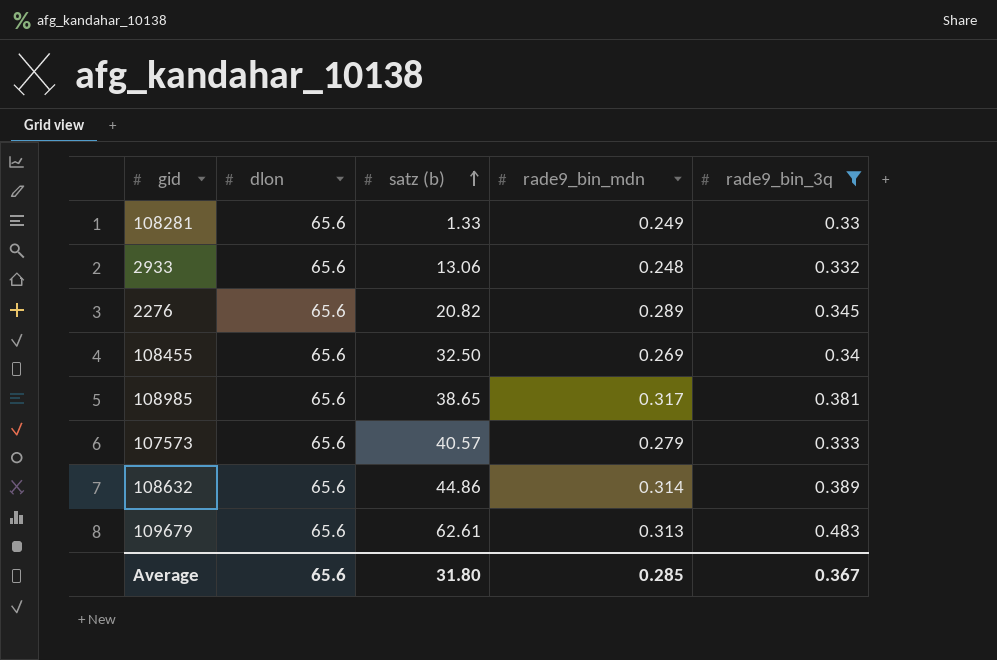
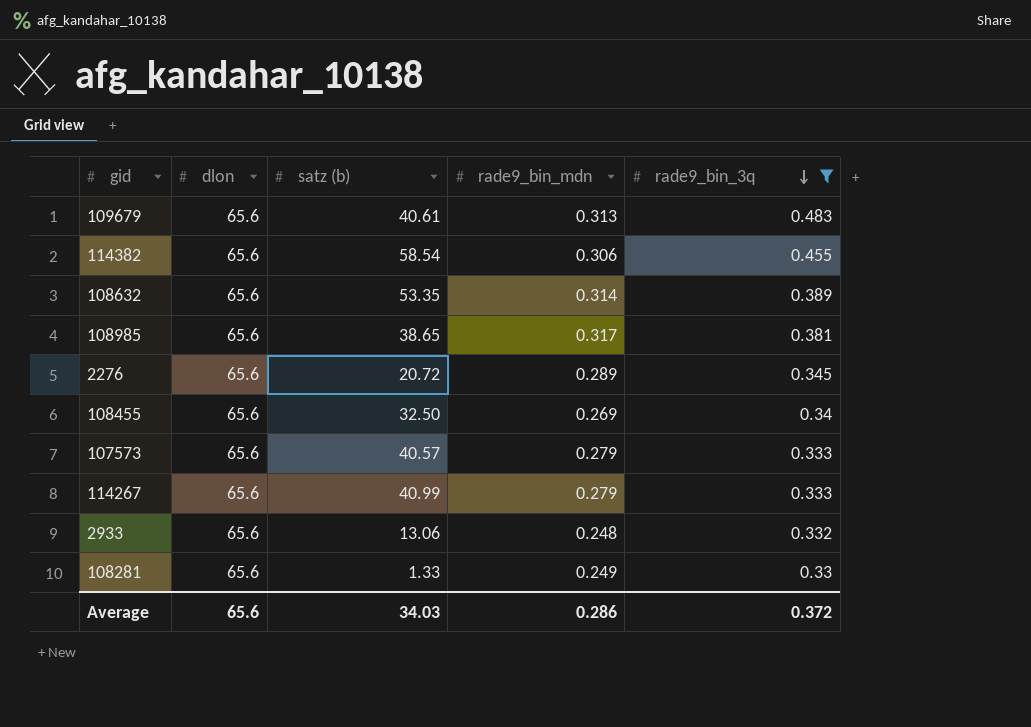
row order: satz (b) ascending -> rade9_bin_3q descending
109679 | satz (b): 62.61 -> 40.61
row 114382: none -> 65.6 | 58.54 | 0.306 | 0.455
108632 | satz (b): 44.86 -> 53.35
2276 | satz (b): 20.82 -> 20.72
row 114267: none -> 65.6 | 40.99 | 0.279 | 0.333
Average | satz (b): 31.80 -> 34.03
Average | rade9_bin_mdn: 0.285 -> 0.286
Average | rade9_bin_3q: 0.367 -> 0.372

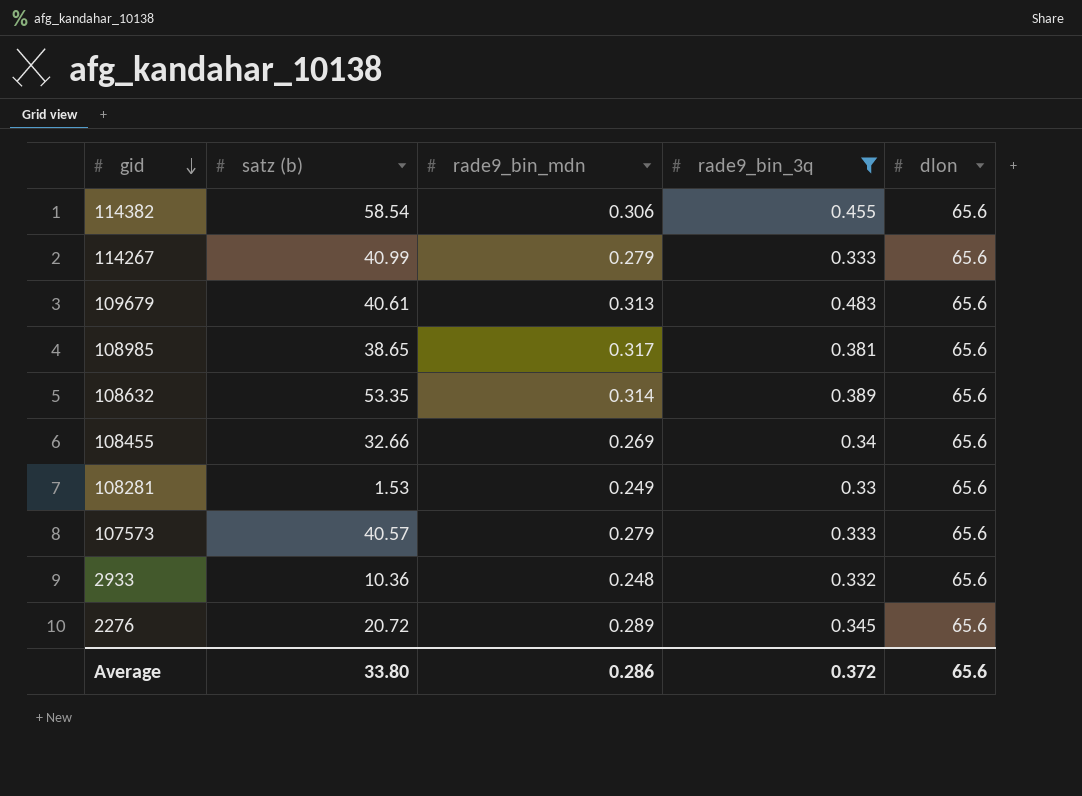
row order: rade9_bin_3q descending -> gid descending
column dlon | position: 2 -> 5
108455 | satz (b): 32.50 -> 32.66
108281 | satz (b): 1.33 -> 1.53
2933 | satz (b): 13.06 -> 10.36
Average | satz (b): 34.03 -> 33.80

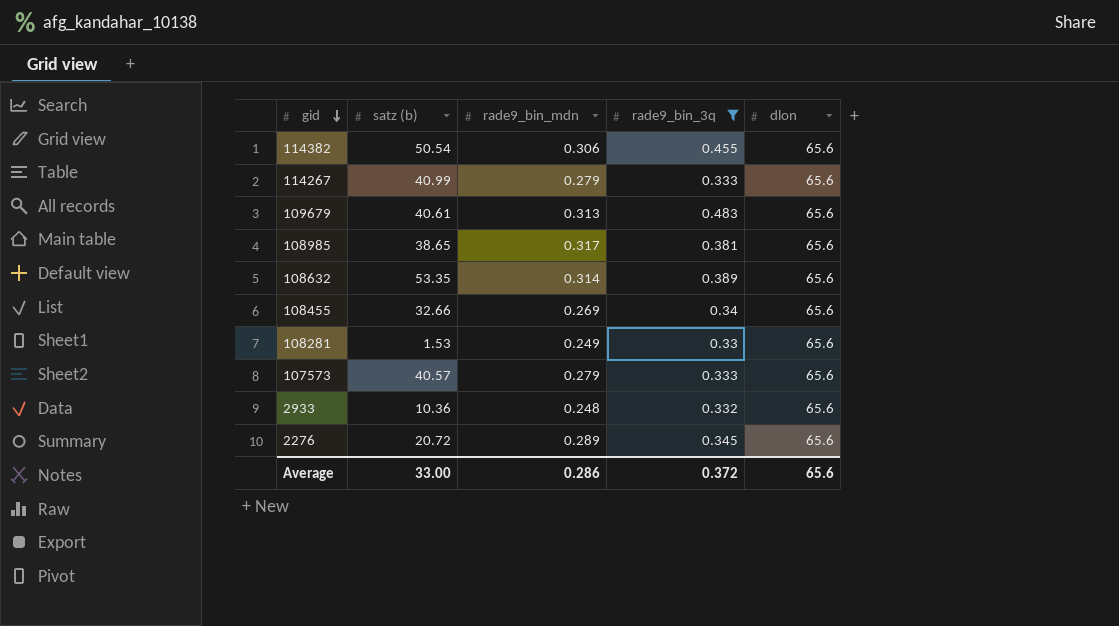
114382 | satz (b): 58.54 -> 50.54
Average | satz (b): 33.80 -> 33.00

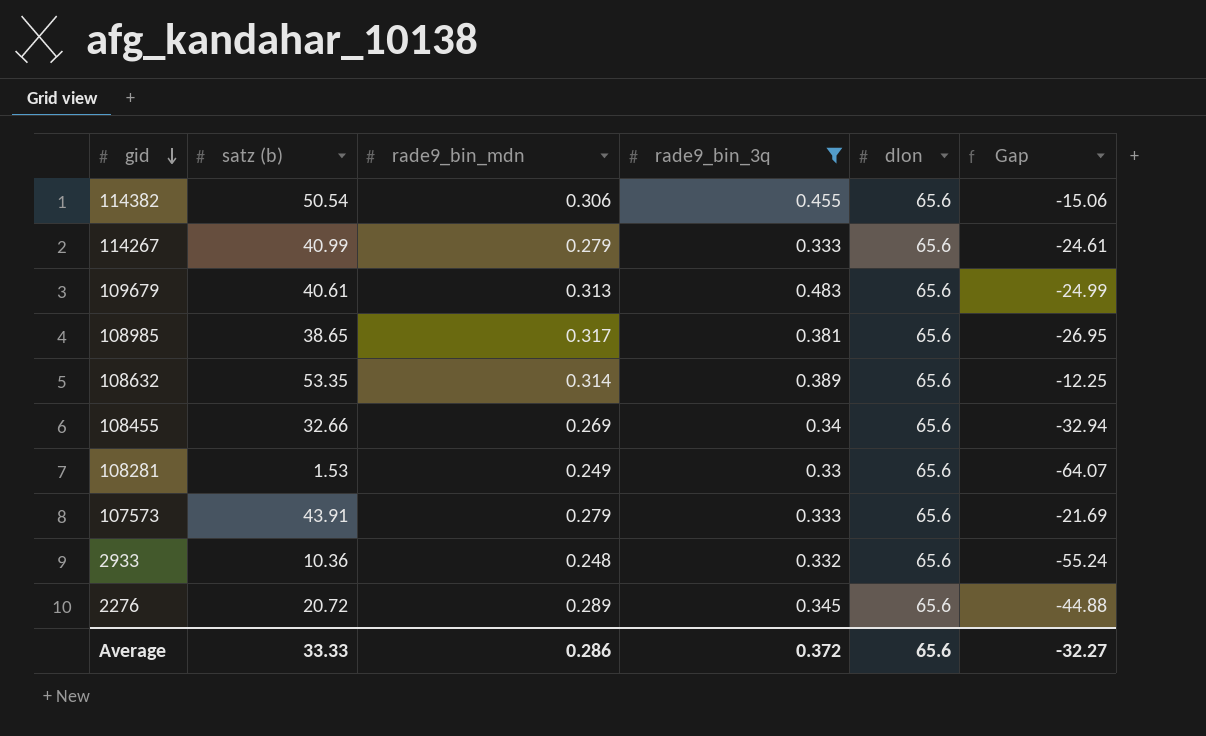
column Gap | formula: none -> [satz (b)] - [dlon]
107573 | satz (b): 40.57 -> 43.91
Average | satz (b): 33.00 -> 33.33

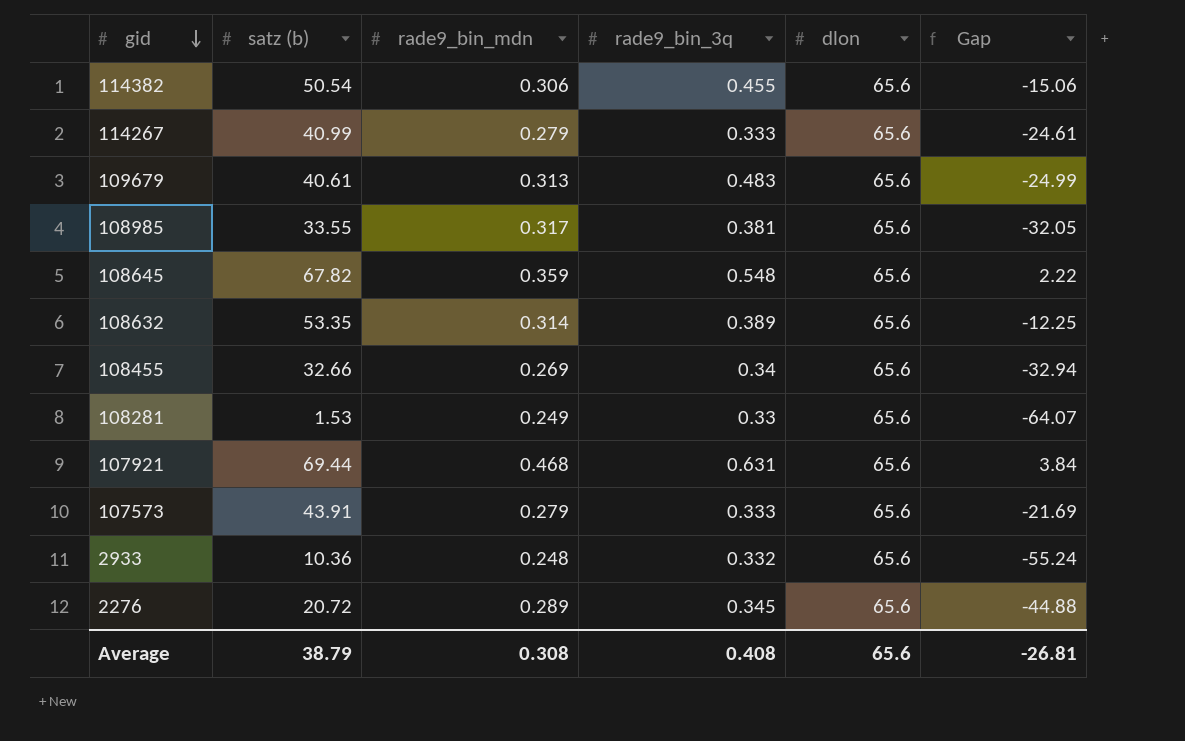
filter: rade9_bin_3q <= 0.483 -> none
108985 | satz (b): 38.65 -> 33.55
108985 | Gap: -26.95 -> -32.05
Average | satz (b): 33.33 -> 38.79
Average | rade9_bin_mdn: 0.286 -> 0.308
Average | rade9_bin_3q: 0.372 -> 0.408
Average | Gap: -32.27 -> -26.81

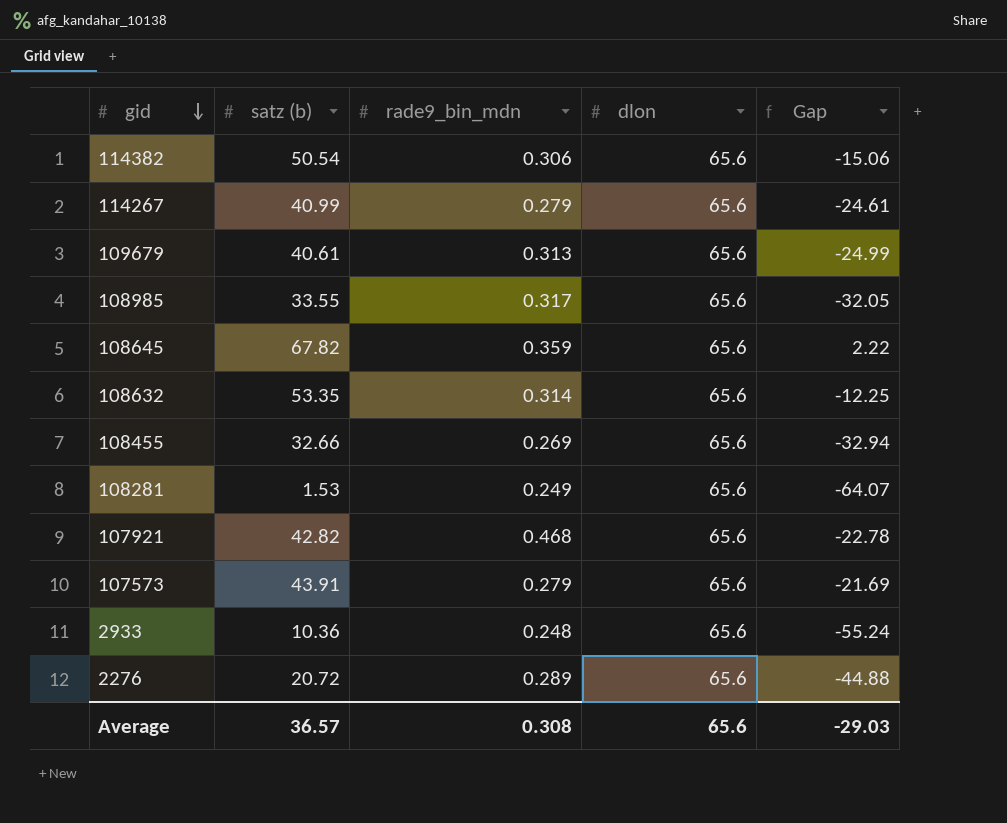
column rade9_bin_3q | position: 4 -> none
107921 | satz (b): 69.44 -> 42.82
107921 | Gap: 3.84 -> -22.78
Average | satz (b): 38.79 -> 36.57
Average | Gap: -26.81 -> -29.03

